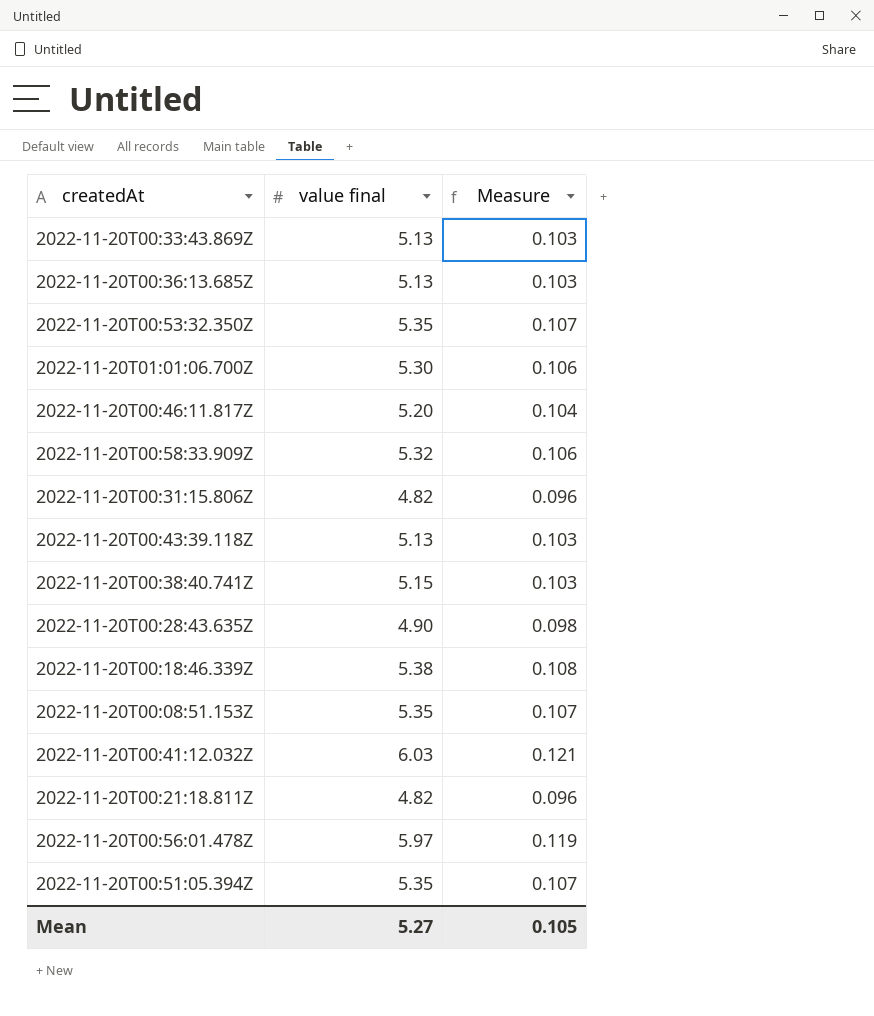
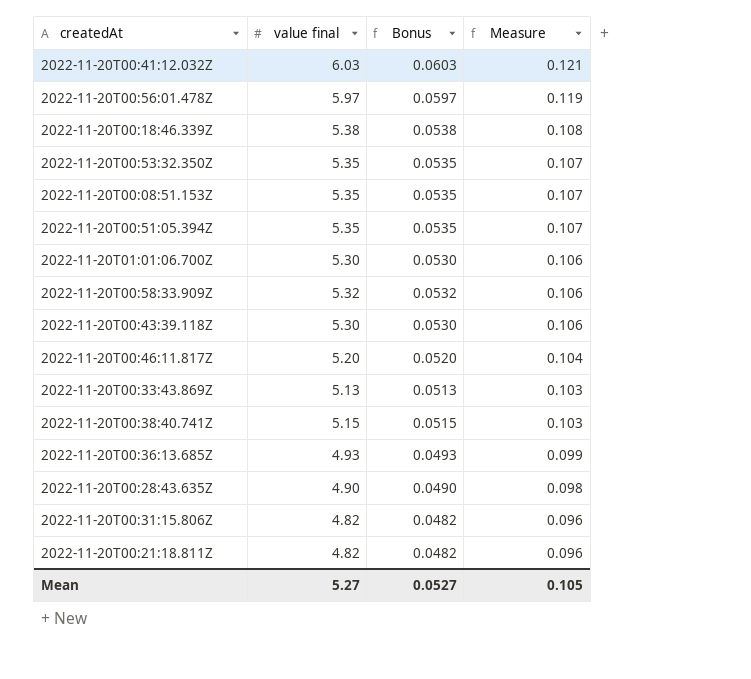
row order: none -> Measure descending
column Bonus | formula: none -> [value final] * 0.01
2022-11-20T00:43:39.118Z | value final: 5.13 -> 5.30
2022-11-20T00:43:39.118Z | Measure: 0.103 -> 0.106
2022-11-20T00:36:13.685Z | value final: 5.13 -> 4.93
2022-11-20T00:36:13.685Z | Measure: 0.103 -> 0.099

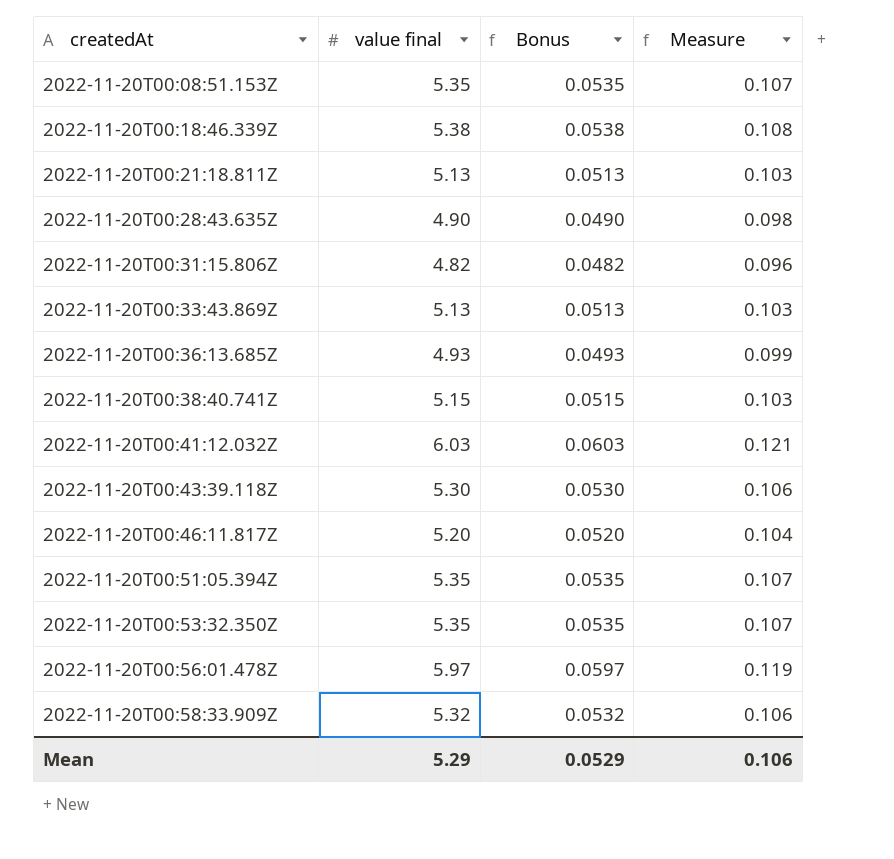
row order: Measure descending -> createdAt ascending
row 2022-11-20T01:01:06.700Z: 5.30 | 0.0530 | 0.106 -> none
2022-11-20T00:21:18.811Z | value final: 4.82 -> 5.13
2022-11-20T00:21:18.811Z | Bonus: 0.0482 -> 0.0513
2022-11-20T00:21:18.811Z | Measure: 0.096 -> 0.103
Mean | value final: 5.27 -> 5.29
Mean | Bonus: 0.0527 -> 0.0529
Mean | Measure: 0.105 -> 0.106

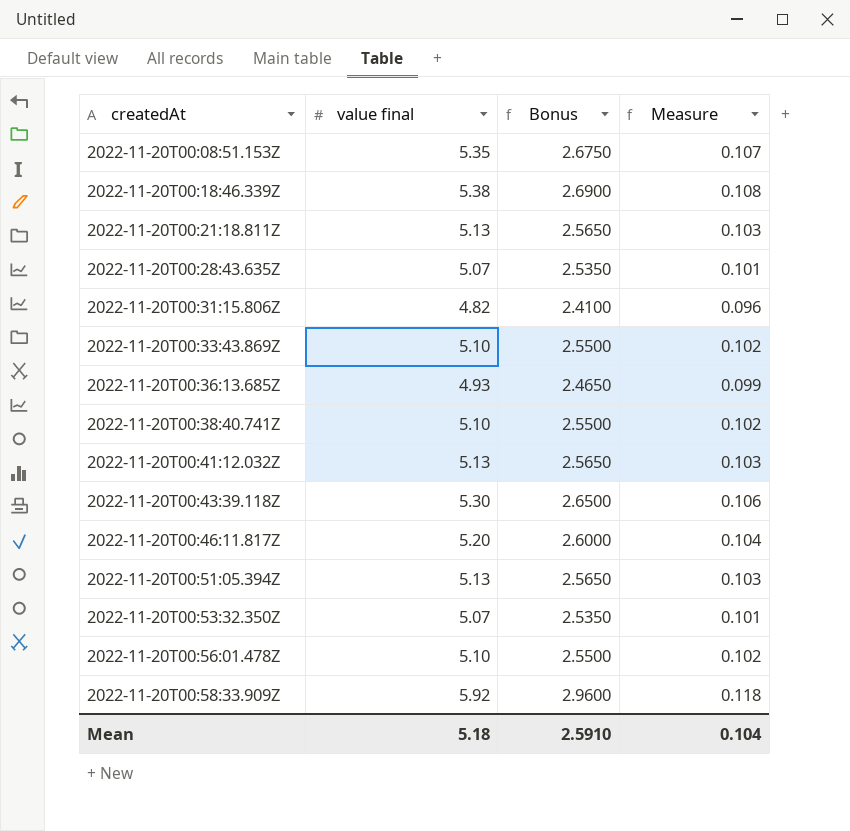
column Bonus | formula: [value final] * 0.01 -> [value final] * 0.5
2022-11-20T00:28:43.635Z | value final: 4.90 -> 5.07
2022-11-20T00:28:43.635Z | Measure: 0.098 -> 0.101
2022-11-20T00:33:43.869Z | value final: 5.13 -> 5.10
2022-11-20T00:33:43.869Z | Measure: 0.103 -> 0.102
2022-11-20T00:38:40.741Z | value final: 5.15 -> 5.10
2022-11-20T00:38:40.741Z | Measure: 0.103 -> 0.102
2022-11-20T00:41:12.032Z | value final: 6.03 -> 5.13
2022-11-20T00:41:12.032Z | Measure: 0.121 -> 0.103
2022-11-20T00:51:05.394Z | value final: 5.35 -> 5.13
2022-11-20T00:51:05.394Z | Measure: 0.107 -> 0.103
2022-11-20T00:53:32.350Z | value final: 5.35 -> 5.07
2022-11-20T00:53:32.350Z | Measure: 0.107 -> 0.101
2022-11-20T00:56:01.478Z | value final: 5.97 -> 5.10
2022-11-20T00:56:01.478Z | Measure: 0.119 -> 0.102
2022-11-20T00:58:33.909Z | value final: 5.32 -> 5.92
2022-11-20T00:58:33.909Z | Measure: 0.106 -> 0.118
Mean | value final: 5.29 -> 5.18
Mean | Bonus: 0.0529 -> 2.5910
Mean | Measure: 0.106 -> 0.104

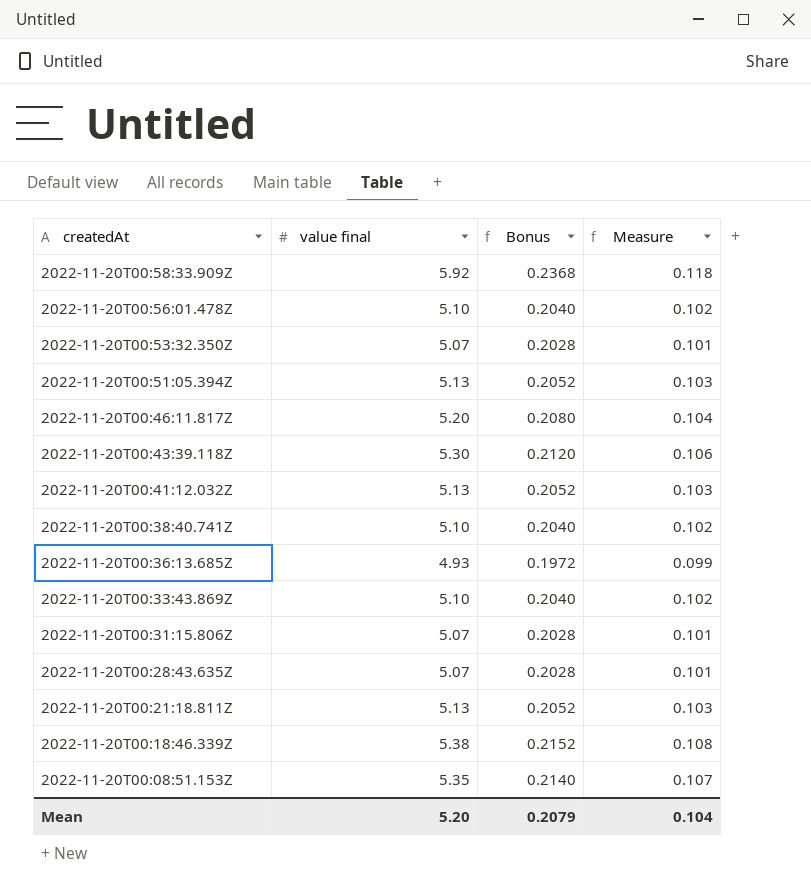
row order: createdAt ascending -> createdAt descending
column Bonus | formula: [value final] * 0.5 -> [value final] * 0.04
2022-11-20T00:31:15.806Z | value final: 4.82 -> 5.07
2022-11-20T00:31:15.806Z | Measure: 0.096 -> 0.101
Mean | value final: 5.18 -> 5.20
Mean | Bonus: 2.5910 -> 0.2079

